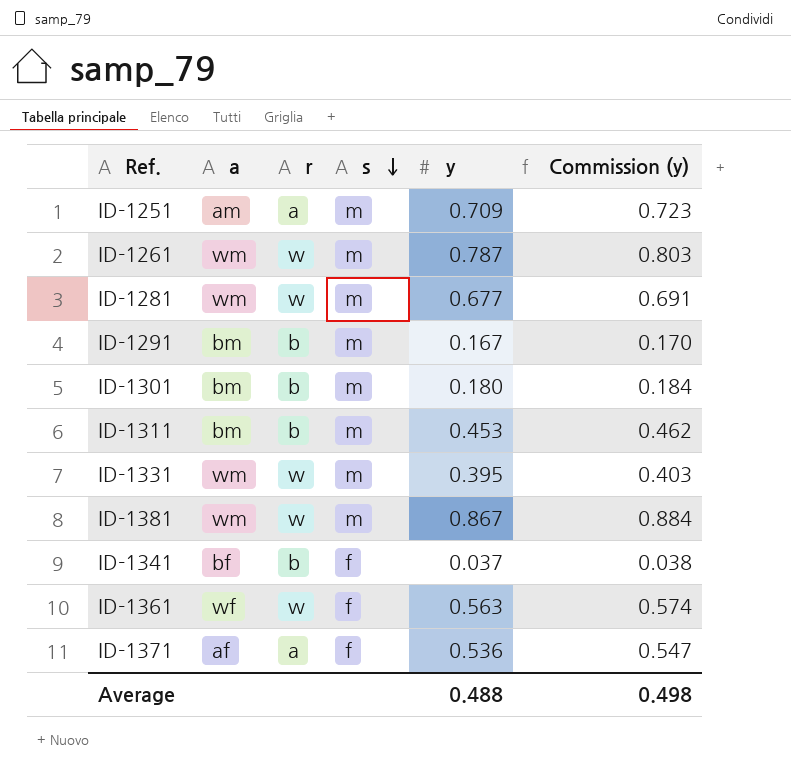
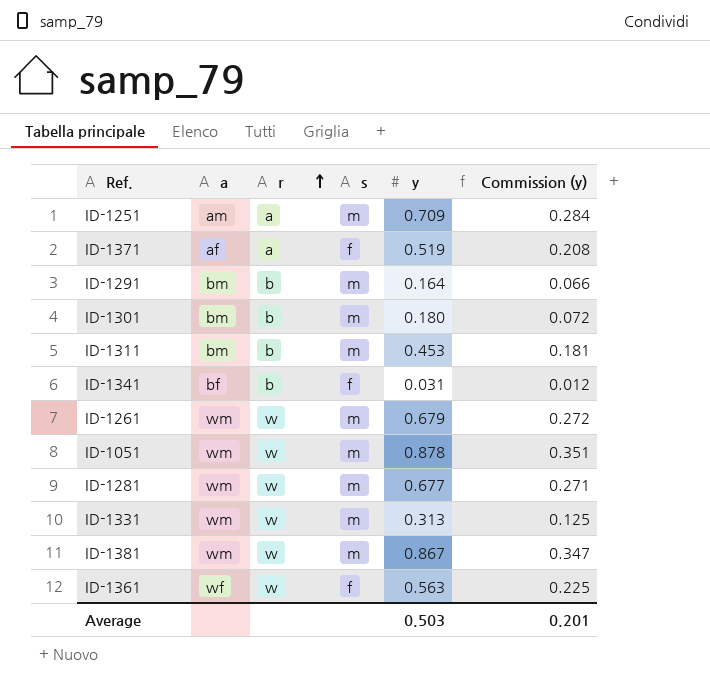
row order: s descending -> r ascending
column Commission (y) | formula: [y] * 1.02 -> [y] * 0.4
ID-1371 | y: 0.536 -> 0.519
ID-1291 | y: 0.167 -> 0.164
ID-1341 | y: 0.037 -> 0.031
ID-1261 | y: 0.787 -> 0.679
row ID-1051: none -> wm | w | m | 0.878 | 0.351
ID-1331 | y: 0.395 -> 0.313
Average | y: 0.488 -> 0.503
Average | Commission (y): 0.498 -> 0.201

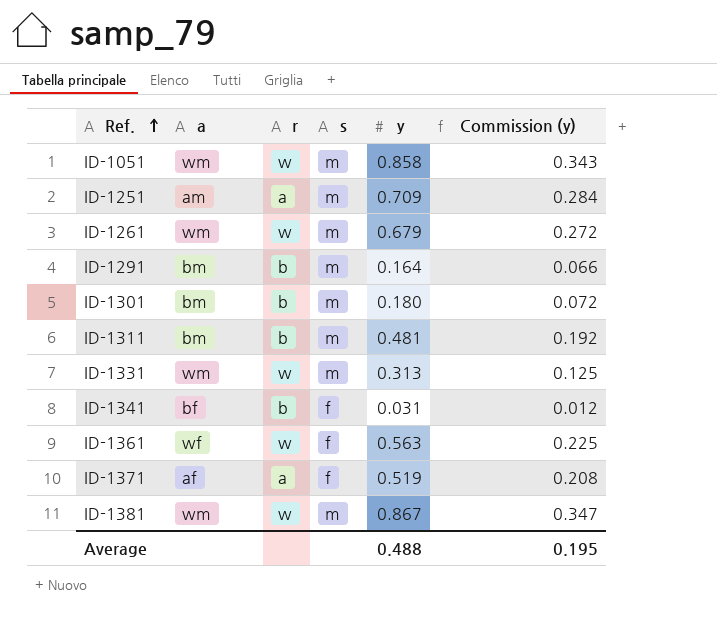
row order: r ascending -> Ref. ascending
row ID-1281: wm | w | m | 0.677 | 0.271 -> none
ID-1051 | y: 0.878 -> 0.858
ID-1051 | Commission (y): 0.351 -> 0.343
ID-1311 | y: 0.453 -> 0.481
ID-1311 | Commission (y): 0.181 -> 0.192
Average | y: 0.503 -> 0.488
Average | Commission (y): 0.201 -> 0.195

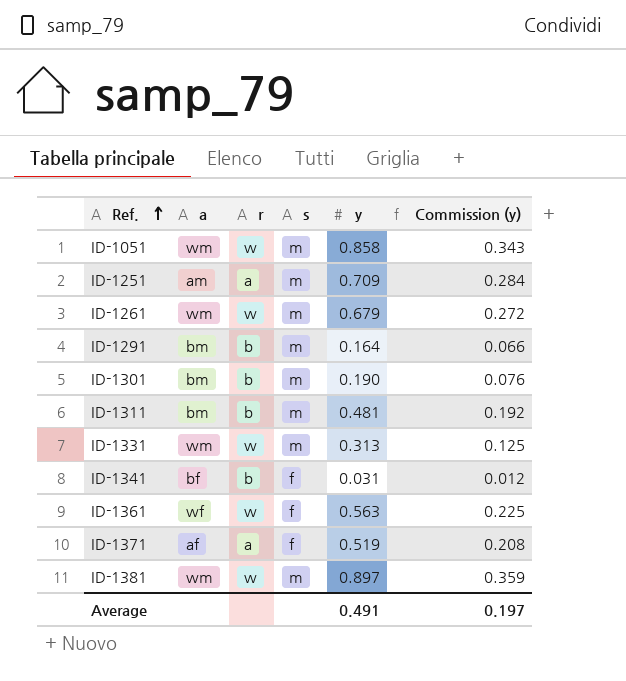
ID-1301 | y: 0.180 -> 0.190
ID-1301 | Commission (y): 0.072 -> 0.076
ID-1381 | y: 0.867 -> 0.897
ID-1381 | Commission (y): 0.347 -> 0.359
Average | y: 0.488 -> 0.491
Average | Commission (y): 0.195 -> 0.197

